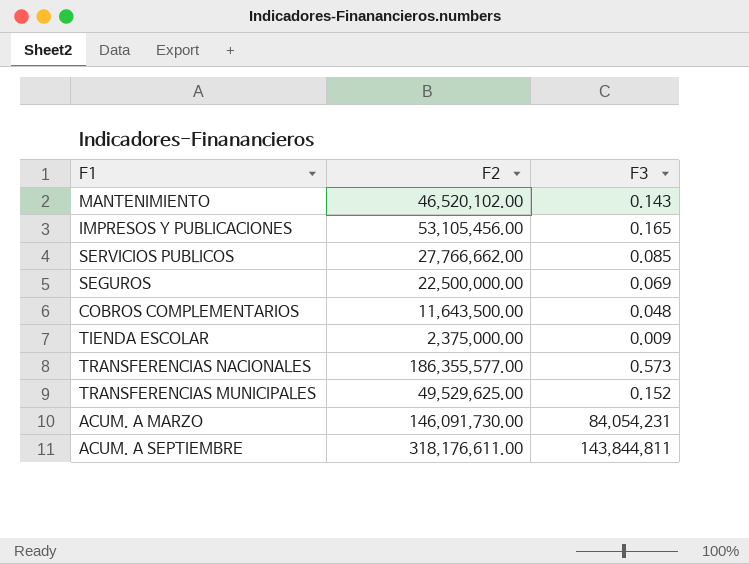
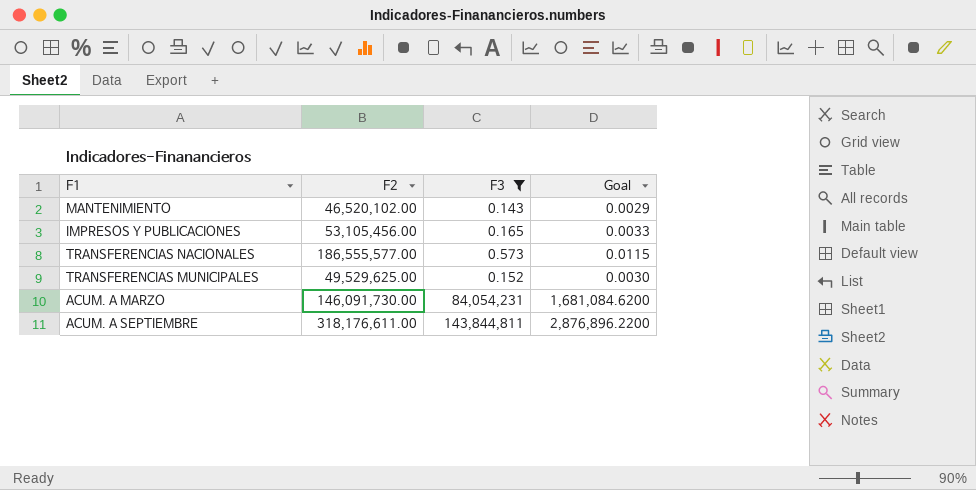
filter: none -> F3 >= 0.143
column Goal | formula: none -> [F3] * 0.02
TRANSFERENCIAS NACIONALES | F2: 186,355,577.00 -> 186,555,577.00

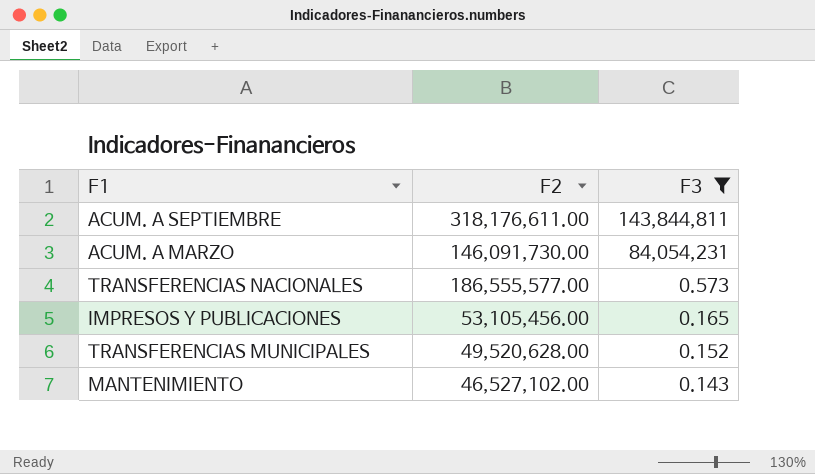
row order: none -> F3 descending
column Goal | formula: [F3] * 0.02 -> none
TRANSFERENCIAS MUNICIPALES | F2: 49,529,625.00 -> 49,520,628.00
MANTENIMIENTO | F2: 46,520,102.00 -> 46,527,102.00

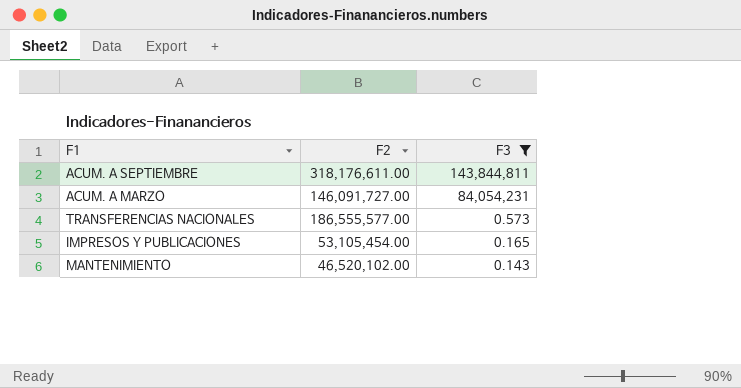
row TRANSFERENCIAS MUNICIPALES: 49,520,628.00 | 0.152 -> none
ACUM. A MARZO | F2: 146,091,730.00 -> 146,091,727.00
IMPRESOS Y PUBLICACIONES | F2: 53,105,456.00 -> 53,105,454.00
MANTENIMIENTO | F2: 46,527,102.00 -> 46,520,102.00

